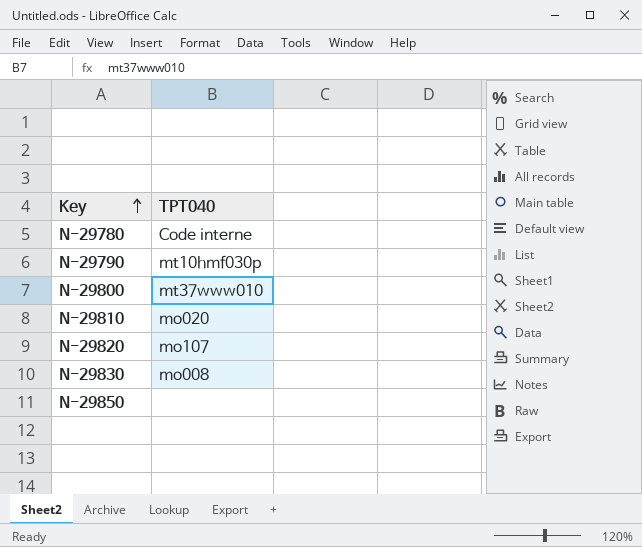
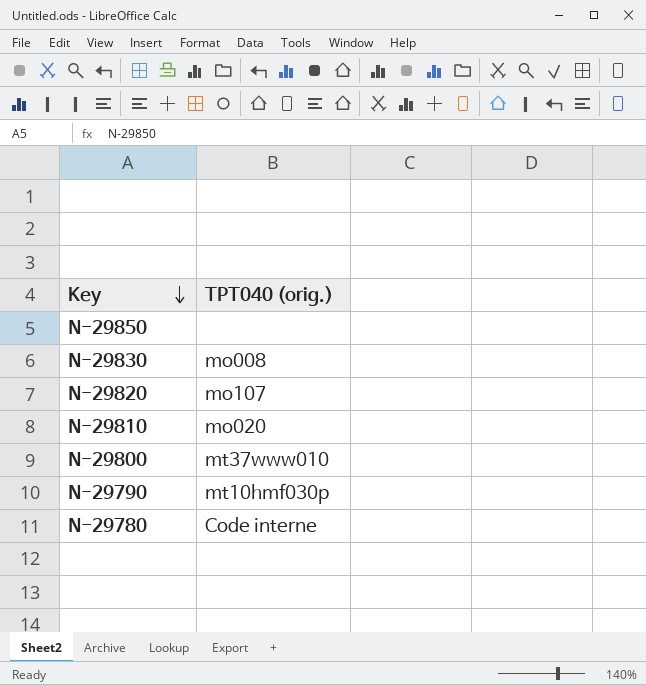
row order: Key ascending -> Key descending
column name: TPT040 -> TPT040 (orig.)

